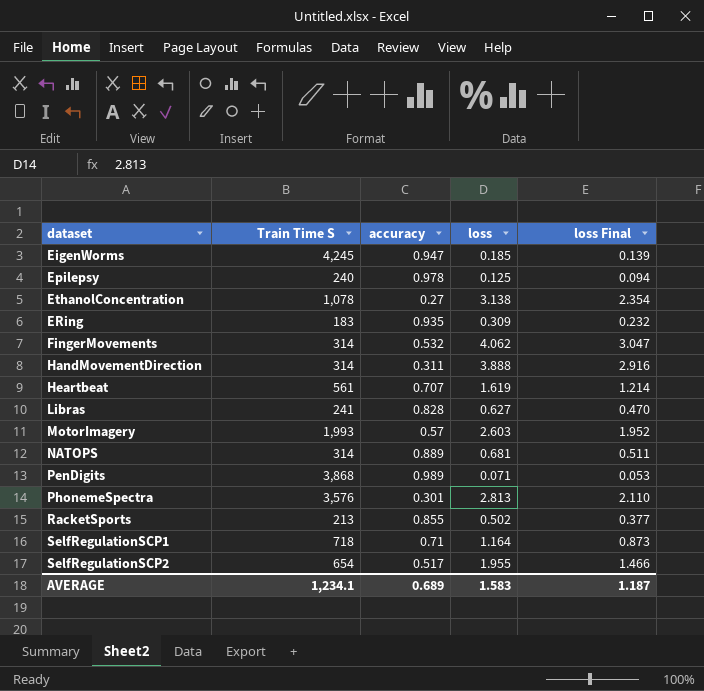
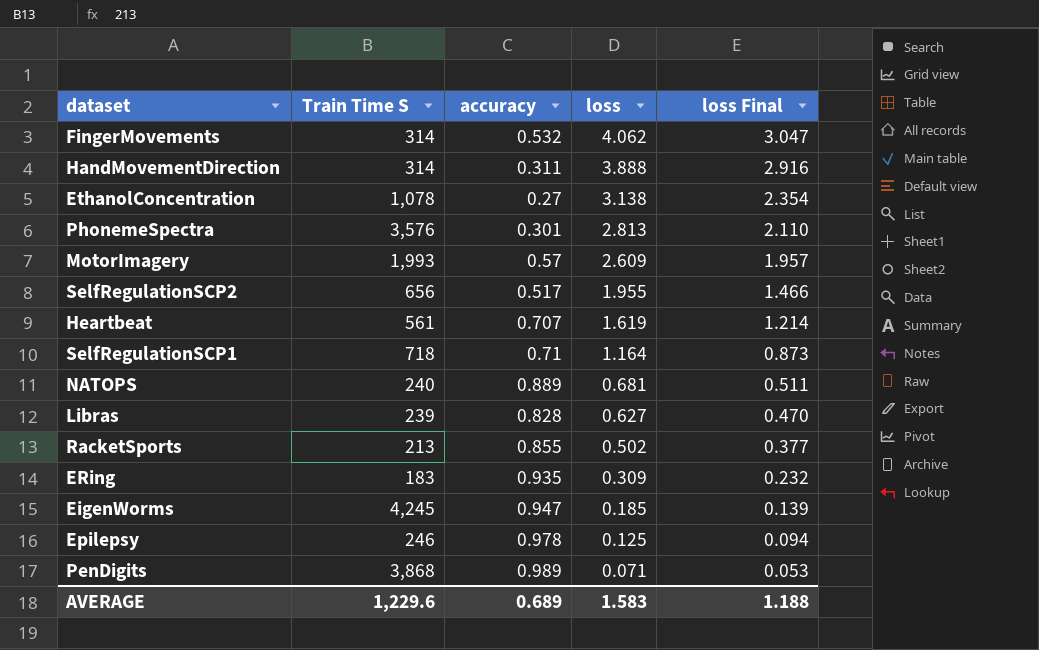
row order: none -> loss descending
MotorImagery | loss: 2.603 -> 2.609
MotorImagery | loss Final: 1.952 -> 1.957
SelfRegulationSCP2 | Train Time S: 654 -> 656
NATOPS | Train Time S: 314 -> 240
Libras | Train Time S: 241 -> 239
Epilepsy | Train Time S: 240 -> 246
AVERAGE | Train Time S: 1,234.1 -> 1,229.6
AVERAGE | loss Final: 1.187 -> 1.188

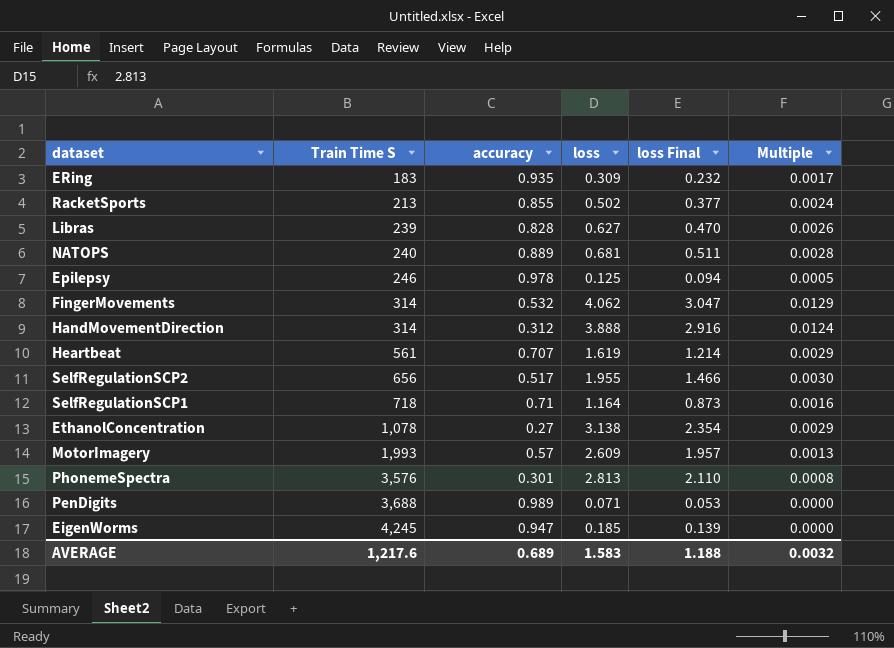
row order: loss descending -> Train Time S ascending
column Multiple | formula: none -> [loss] / [Train Time S]
HandMovementDirection | accuracy: 0.311 -> 0.312
PenDigits | Train Time S: 3,868 -> 3,688
AVERAGE | Train Time S: 1,229.6 -> 1,217.6

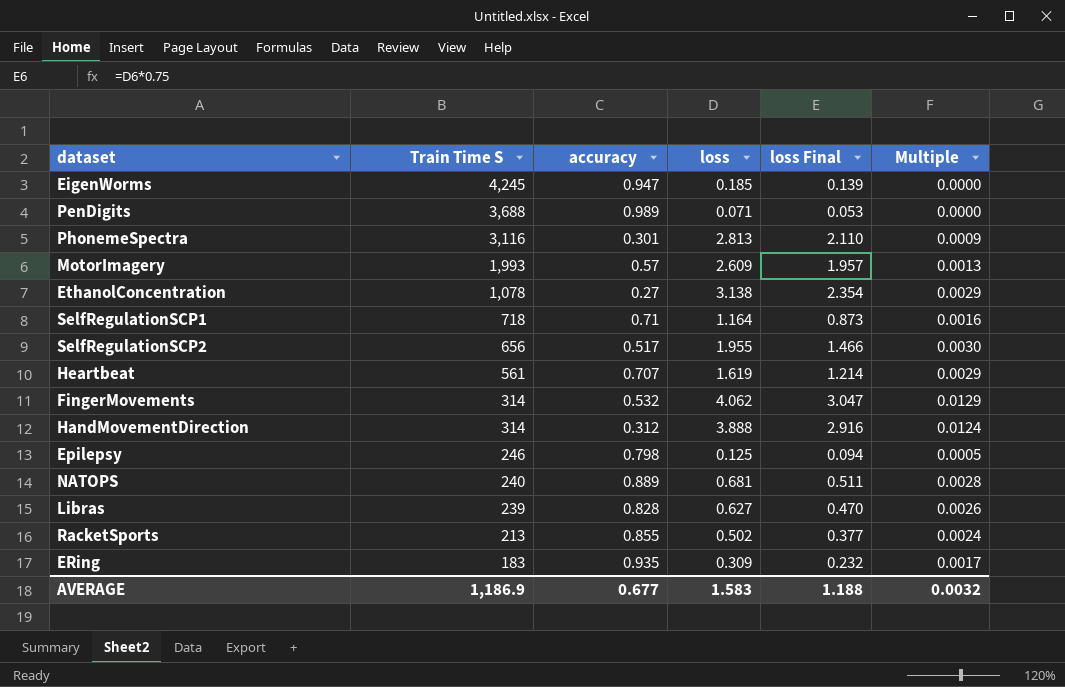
row order: Train Time S ascending -> Train Time S descending
PhonemeSpectra | Train Time S: 3,576 -> 3,116
PhonemeSpectra | Multiple: 0.0008 -> 0.0009
Epilepsy | accuracy: 0.978 -> 0.798
AVERAGE | Train Time S: 1,217.6 -> 1,186.9
AVERAGE | accuracy: 0.689 -> 0.677

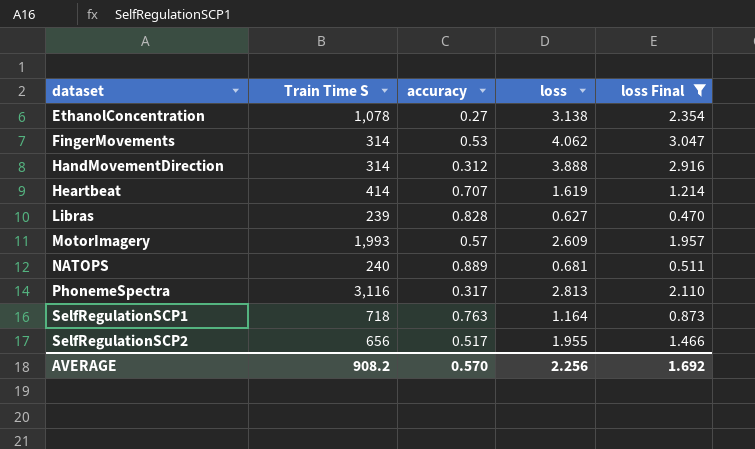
filter: none -> loss Final >= 0.470
row order: Train Time S descending -> dataset ascending
column Multiple | formula: [loss] / [Train Time S] -> none
FingerMovements | accuracy: 0.532 -> 0.53
Heartbeat | Train Time S: 561 -> 414
PhonemeSpectra | accuracy: 0.301 -> 0.317
SelfRegulationSCP1 | accuracy: 0.71 -> 0.763
AVERAGE | Train Time S: 1,186.9 -> 908.2
AVERAGE | accuracy: 0.677 -> 0.570
AVERAGE | loss: 1.583 -> 2.256
AVERAGE | loss Final: 1.188 -> 1.692

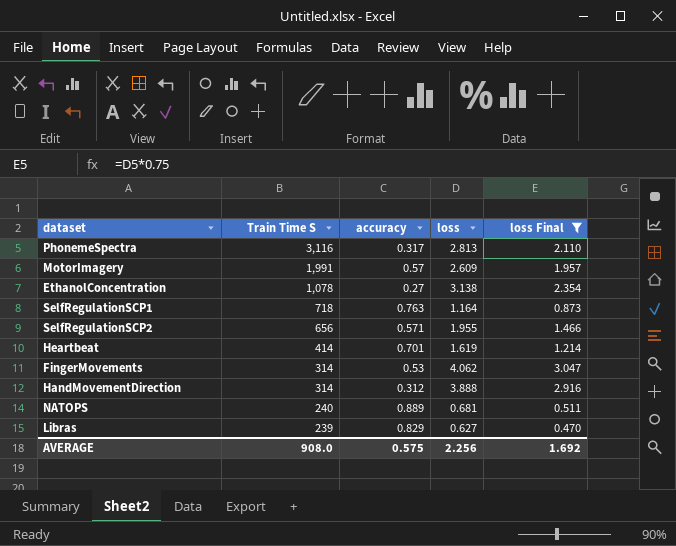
row order: dataset ascending -> Train Time S descending
MotorImagery | Train Time S: 1,993 -> 1,991
SelfRegulationSCP2 | accuracy: 0.517 -> 0.571
Heartbeat | accuracy: 0.707 -> 0.701
Libras | accuracy: 0.828 -> 0.829
AVERAGE | Train Time S: 908.2 -> 908.0
AVERAGE | accuracy: 0.570 -> 0.575

